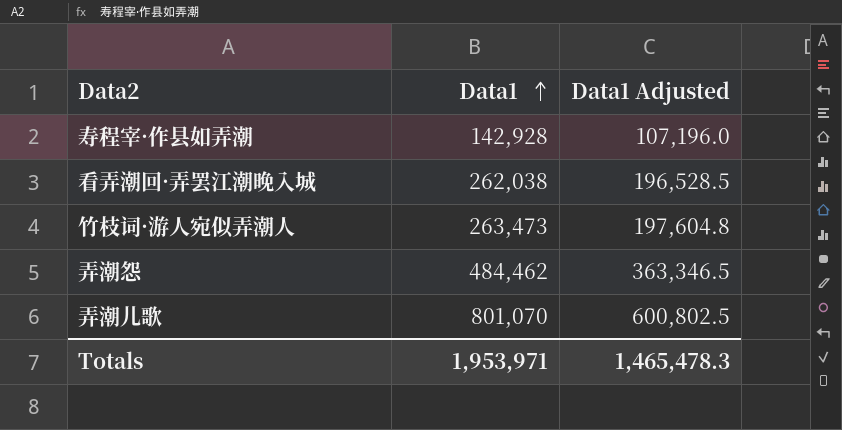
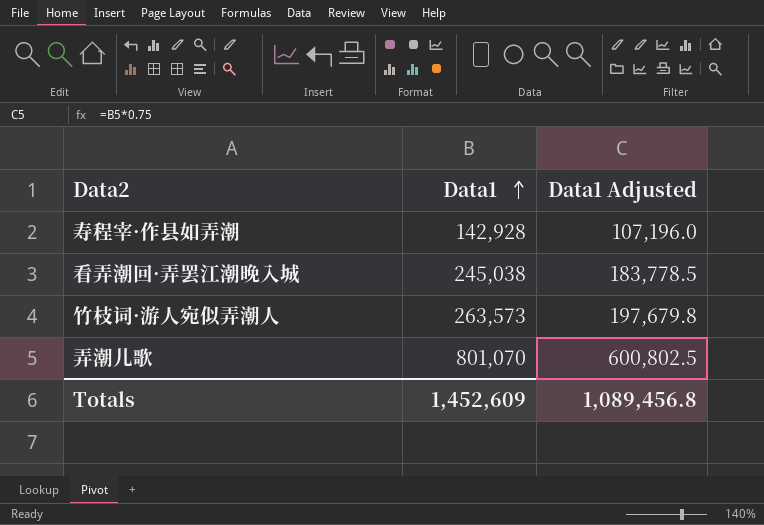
row 弄潮怨: 484,462 | 363,346.5 -> none
看弄潮回·弄罢江潮晚入城 | Data1: 262,038 -> 245,038
看弄潮回·弄罢江潮晚入城 | Data1 Adjusted: 196,528.5 -> 183,778.5
竹枝词·游人宛似弄潮人 | Data1: 263,473 -> 263,573
竹枝词·游人宛似弄潮人 | Data1 Adjusted: 197,604.8 -> 197,679.8
Totals | Data1: 1,953,971 -> 1,452,609
Totals | Data1 Adjusted: 1,465,478.3 -> 1,089,456.8

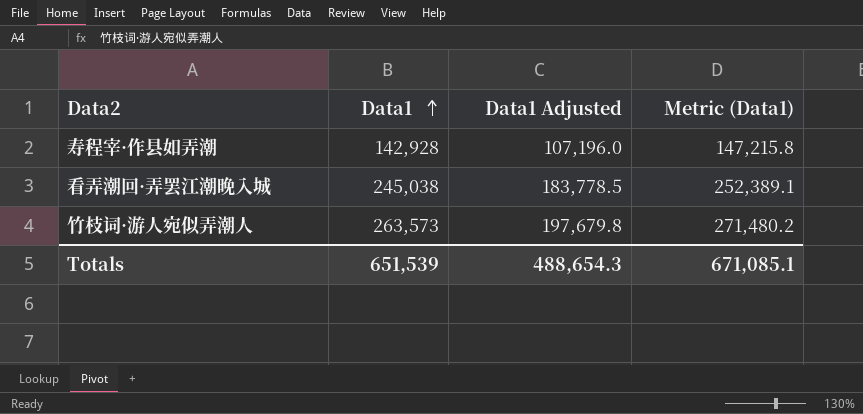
column Metric (Data1) | formula: none -> [Data1] * 1.03
row 弄潮儿歌: 801,070 | 600,802.5 -> none
Totals | Data1: 1,452,609 -> 651,539
Totals | Data1 Adjusted: 1,089,456.8 -> 488,654.3

